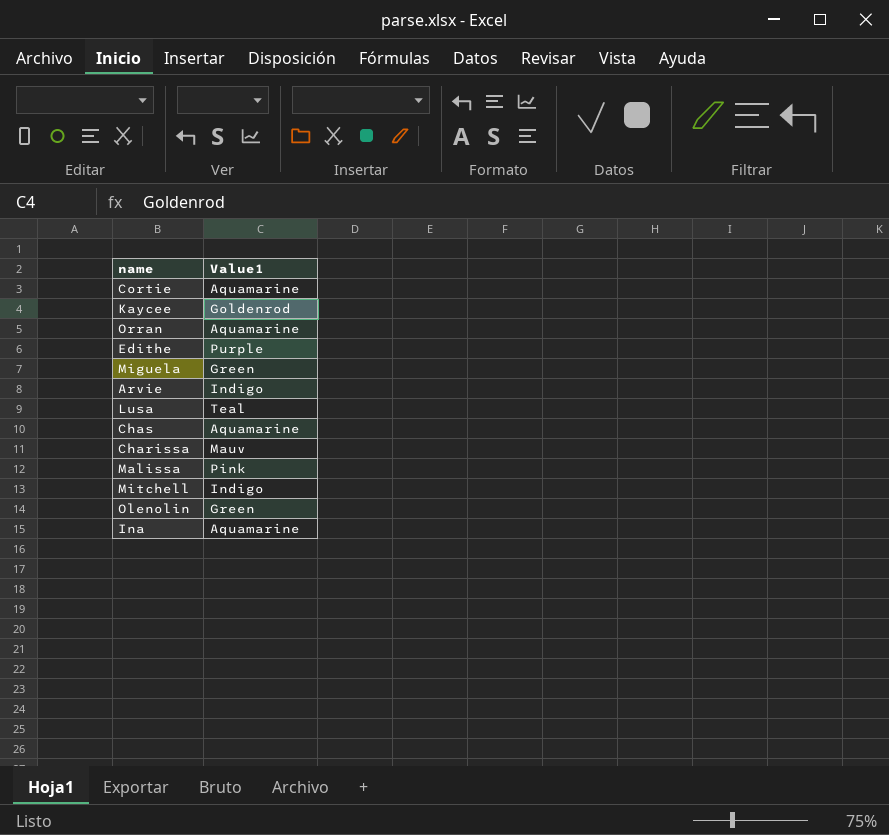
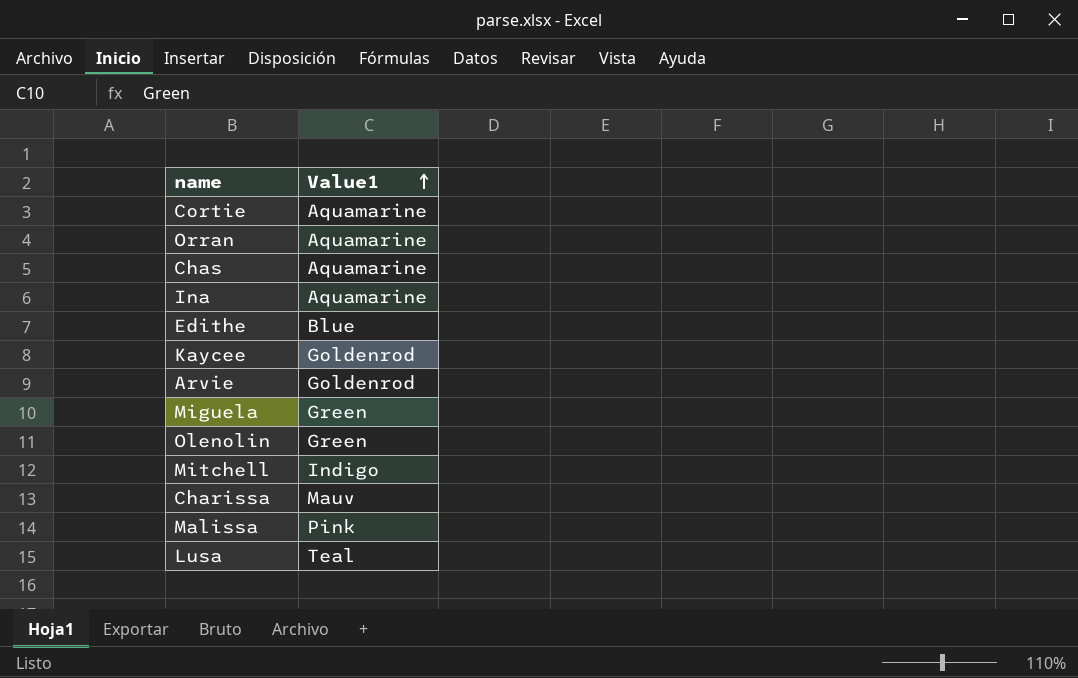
row order: none -> Value1 ascending
Edithe | Value1: Purple -> Blue
Arvie | Value1: Indigo -> Goldenrod

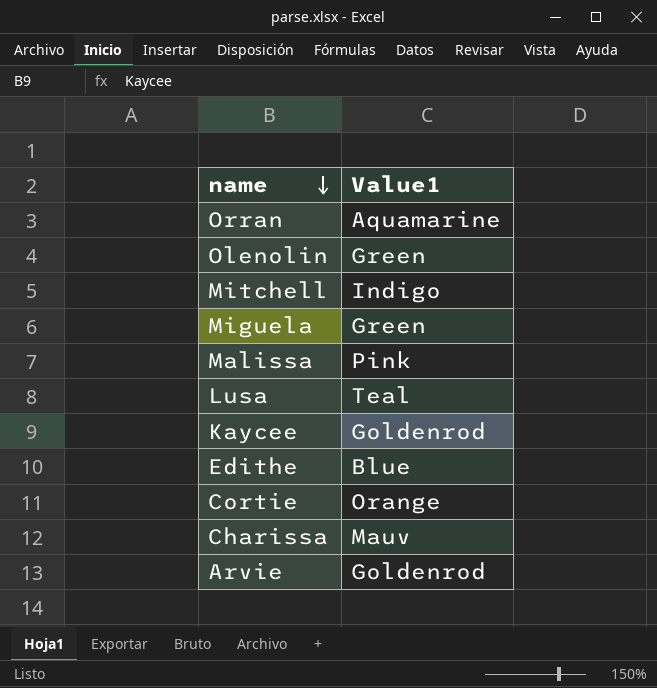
row order: Value1 ascending -> name descending
row Chas: Aquamarine -> none
row Ina: Aquamarine -> none
Cortie | Value1: Aquamarine -> Orange

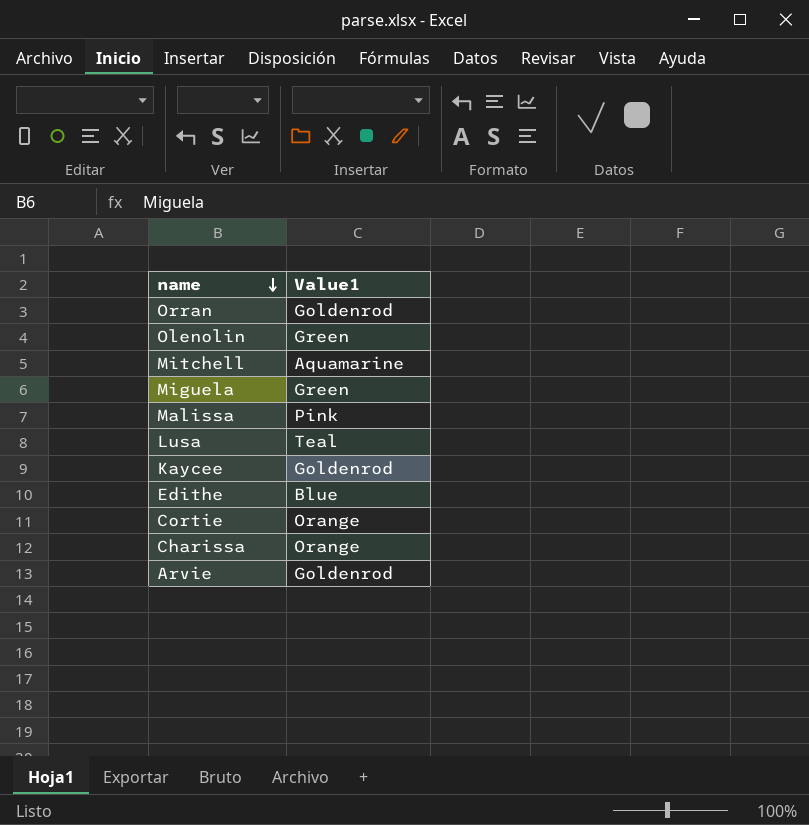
Orran | Value1: Aquamarine -> Goldenrod
Mitchell | Value1: Indigo -> Aquamarine
Charissa | Value1: Mauv -> Orange

